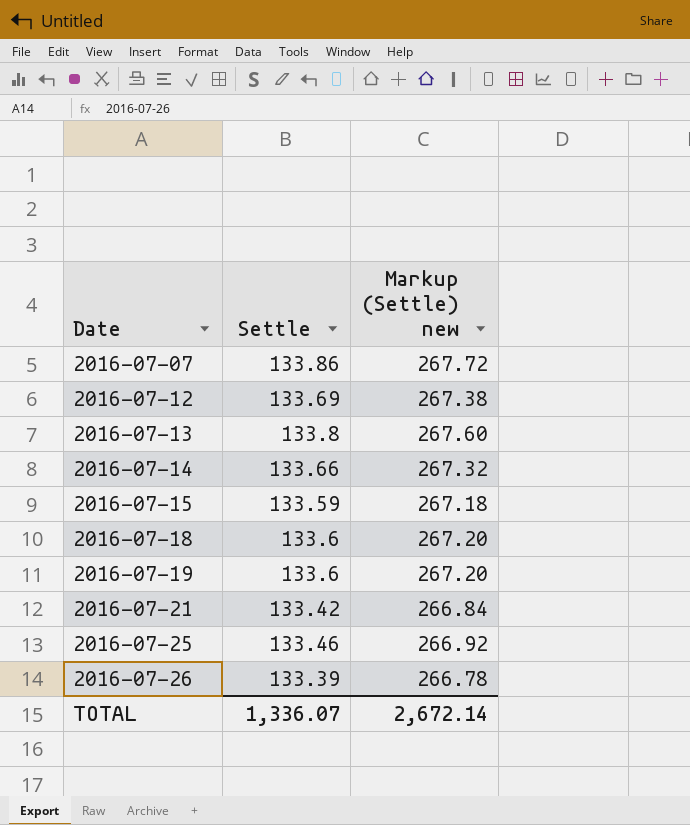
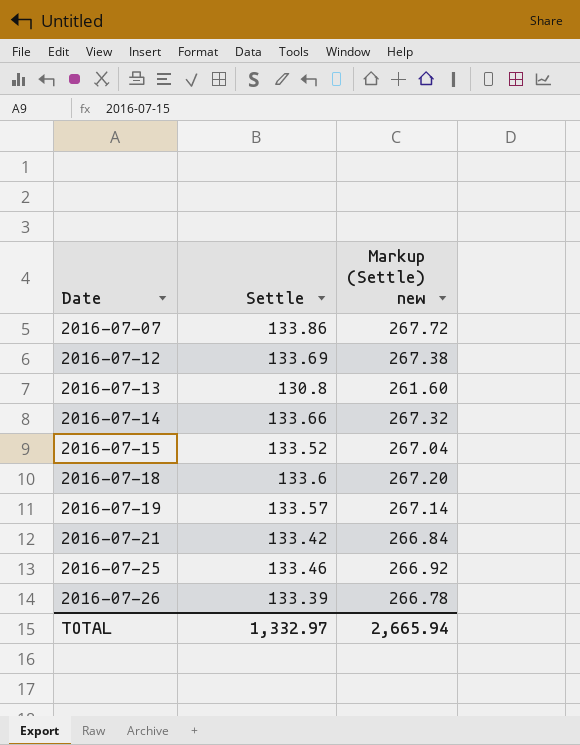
2016-07-13 | Settle: 133.8 -> 130.8
2016-07-13 | Markup (Settle) new: 267.60 -> 261.60
2016-07-15 | Settle: 133.59 -> 133.52
2016-07-15 | Markup (Settle) new: 267.18 -> 267.04
2016-07-19 | Settle: 133.6 -> 133.57
2016-07-19 | Markup (Settle) new: 267.20 -> 267.14
TOTAL | Settle: 1,336.07 -> 1,332.97
TOTAL | Markup (Settle) new: 2,672.14 -> 2,665.94

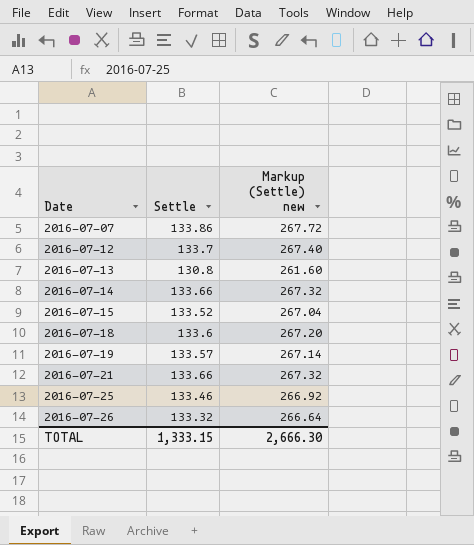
2016-07-12 | Settle: 133.69 -> 133.7
2016-07-12 | Markup (Settle) new: 267.38 -> 267.40
2016-07-21 | Settle: 133.42 -> 133.66
2016-07-21 | Markup (Settle) new: 266.84 -> 267.32
2016-07-26 | Settle: 133.39 -> 133.32
2016-07-26 | Markup (Settle) new: 266.78 -> 266.64
TOTAL | Settle: 1,332.97 -> 1,333.15
TOTAL | Markup (Settle) new: 2,665.94 -> 2,666.30

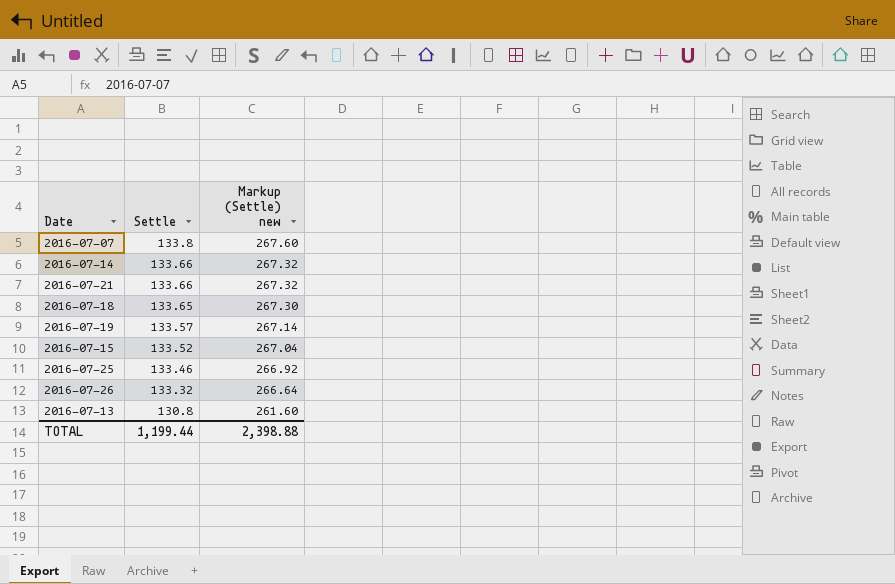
row order: Date ascending -> Settle descending
row 2016-07-12: 133.7 | 267.40 -> none
2016-07-07 | Settle: 133.86 -> 133.8
2016-07-07 | Markup (Settle) new: 267.72 -> 267.60
2016-07-18 | Settle: 133.6 -> 133.65
2016-07-18 | Markup (Settle) new: 267.20 -> 267.30
TOTAL | Settle: 1,333.15 -> 1,199.44
TOTAL | Markup (Settle) new: 2,666.30 -> 2,398.88

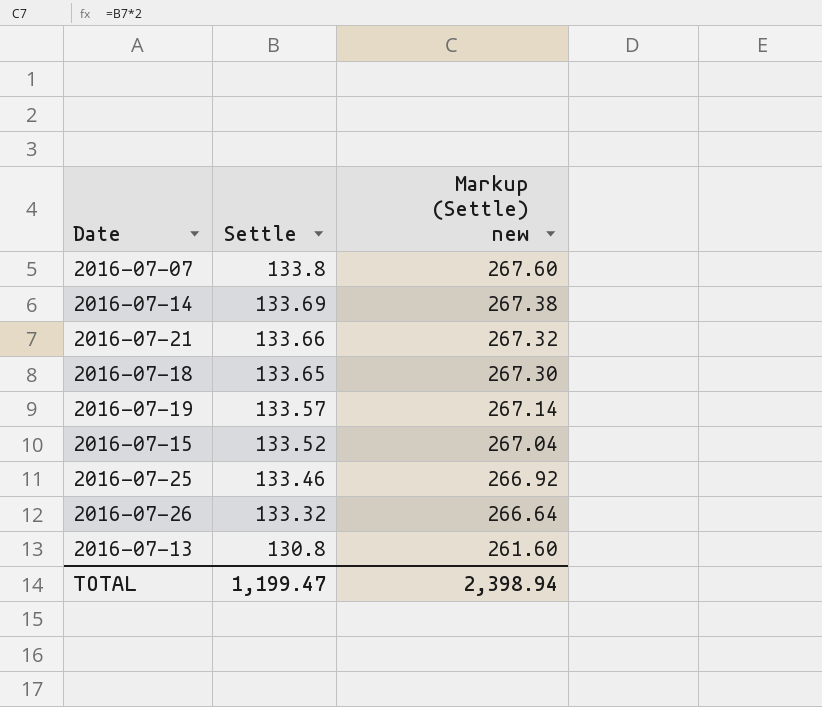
2016-07-14 | Settle: 133.66 -> 133.69
2016-07-14 | Markup (Settle) new: 267.32 -> 267.38
TOTAL | Settle: 1,199.44 -> 1,199.47
TOTAL | Markup (Settle) new: 2,398.88 -> 2,398.94

